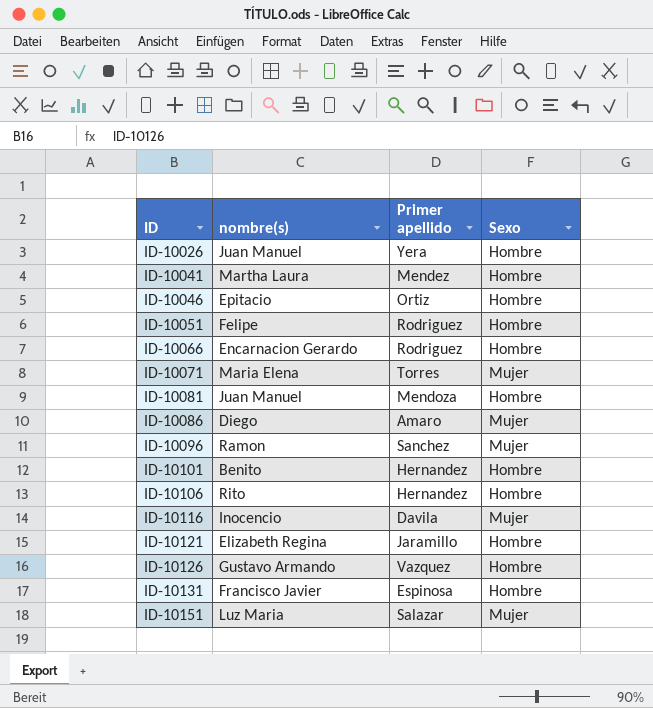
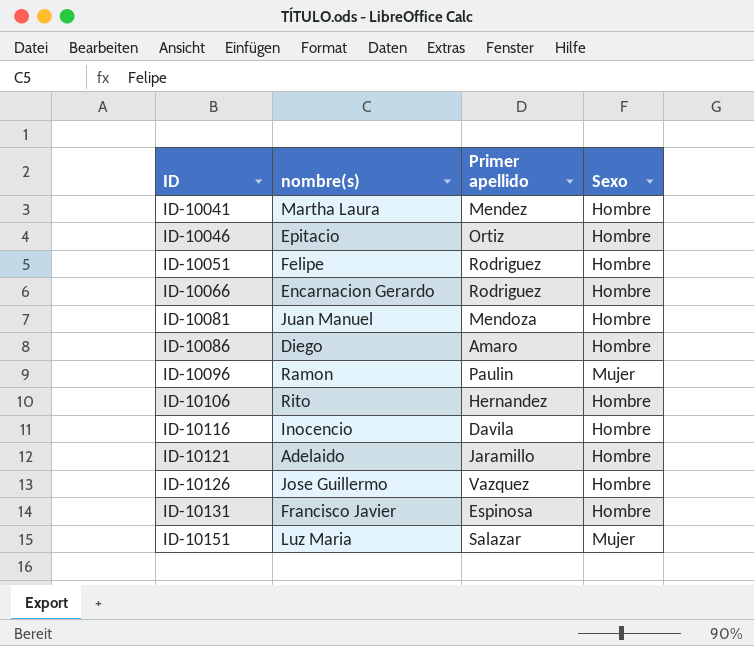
row ID-10026: Juan Manuel | Yera | Hombre -> none
row ID-10071: Maria Elena | Torres | Mujer -> none
row ID-10101: Benito | Hernandez | Hombre -> none
ID-10086 | Sexo: Mujer -> Hombre
ID-10096 | Primer apellido: Sanchez -> Paulin
ID-10116 | Sexo: Mujer -> Hombre
ID-10121 | nombre(s): Elizabeth Regina -> Adelaido
ID-10126 | nombre(s): Gustavo Armando -> Jose Guillermo

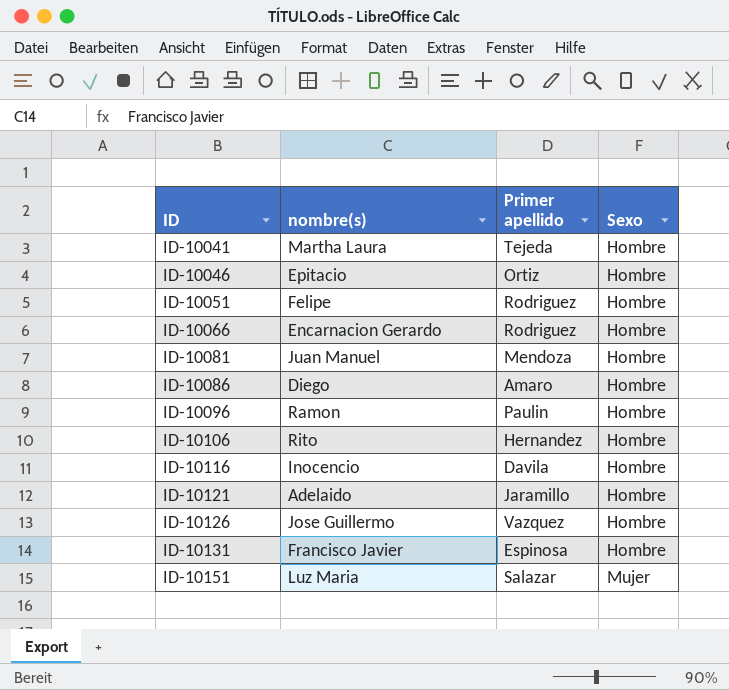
ID-10041 | Primer apellido: Mendez -> Tejeda
ID-10096 | Sexo: Mujer -> Hombre

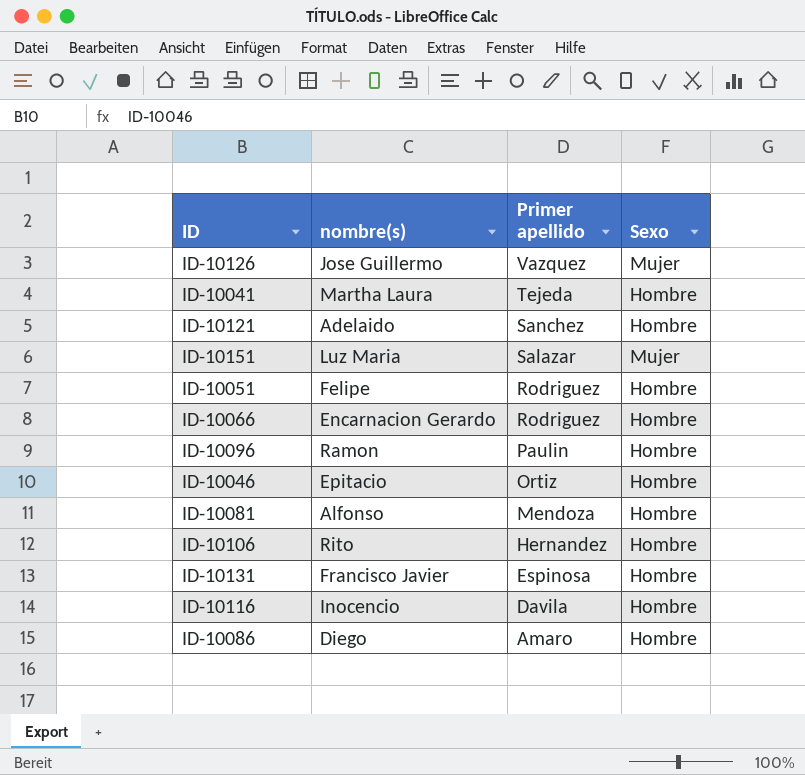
row order: ID ascending -> Primer apellido descending
ID-10126 | Sexo: Hombre -> Mujer
ID-10121 | Primer apellido: Jaramillo -> Sanchez
ID-10081 | nombre(s): Juan Manuel -> Alfonso

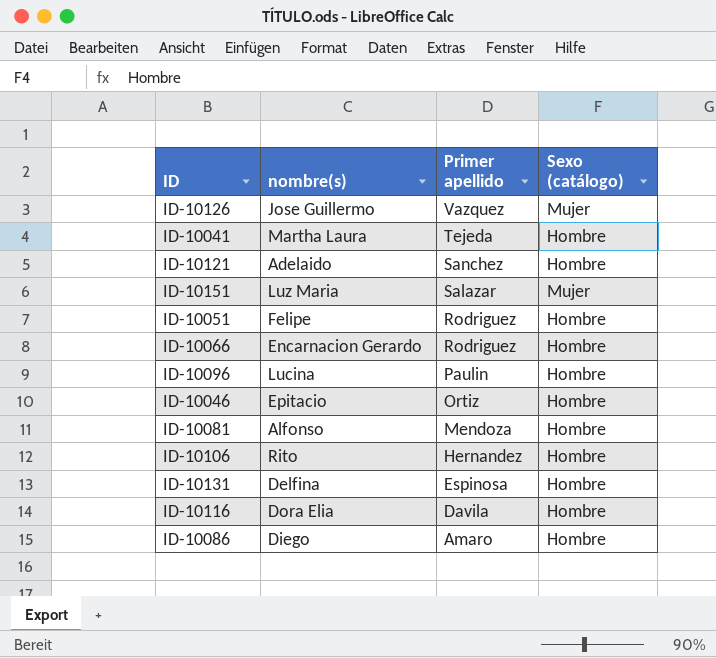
column name: Sexo -> Sexo (catálogo)
ID-10096 | nombre(s): Ramon -> Lucina
ID-10131 | nombre(s): Francisco Javier -> Delfina
ID-10116 | nombre(s): Inocencio -> Dora Elia

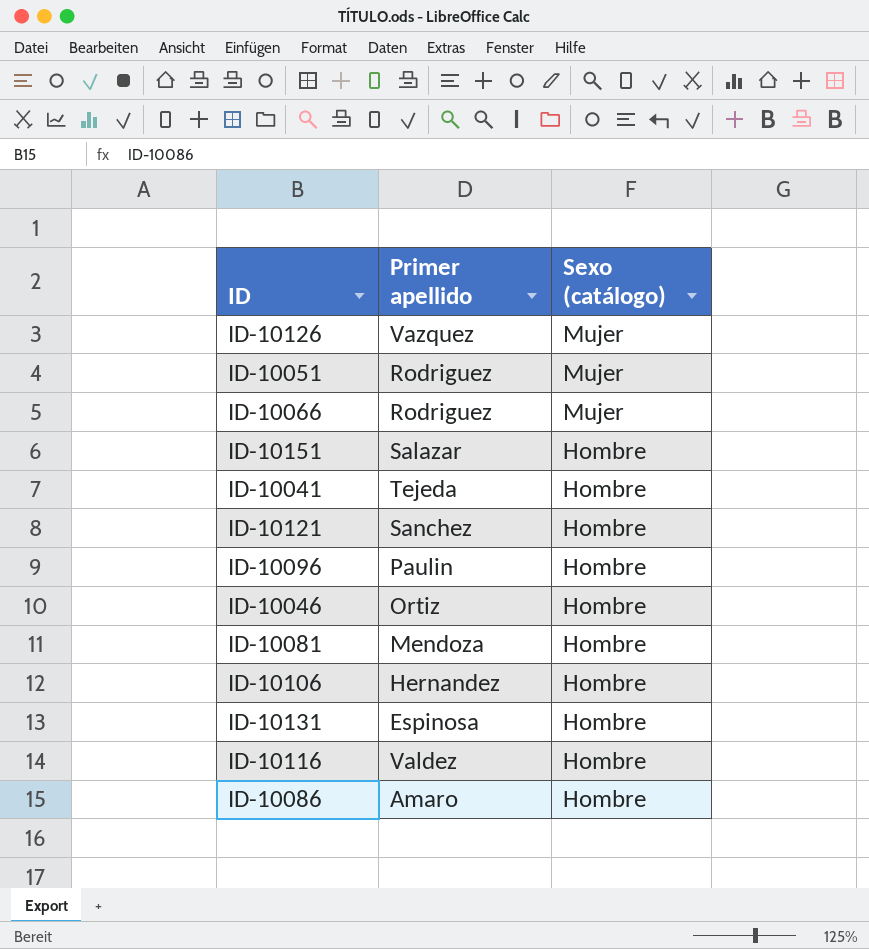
row order: Primer apellido descending -> Sexo (catálogo) descending
column nombre(s) | position: 2 -> none
ID-10051 | Sexo (catálogo): Hombre -> Mujer
ID-10066 | Sexo (catálogo): Hombre -> Mujer
ID-10151 | Sexo (catálogo): Mujer -> Hombre
ID-10116 | Primer apellido: Davila -> Valdez

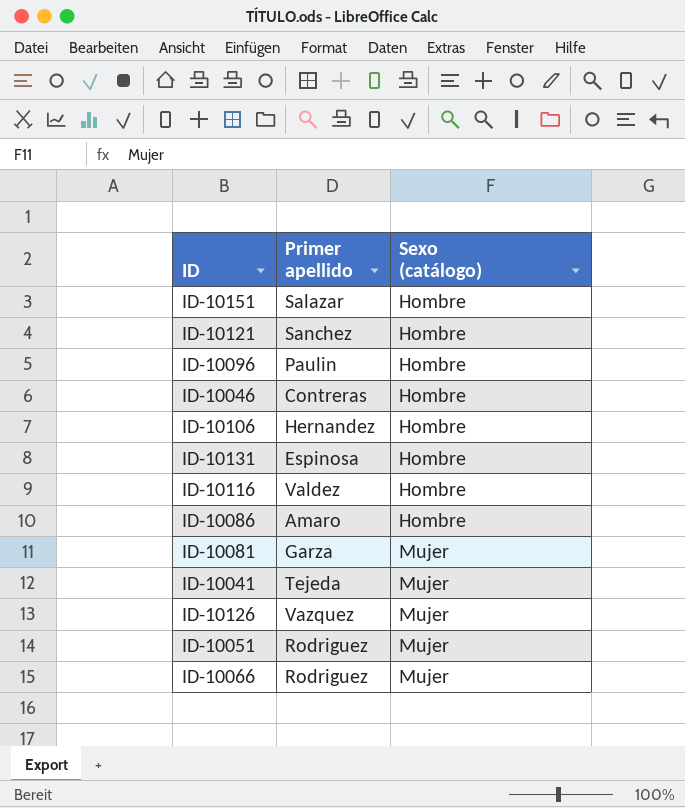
row order: Sexo (catálogo) descending -> Sexo (catálogo) ascending
ID-10046 | Primer apellido: Ortiz -> Contreras
ID-10081 | Primer apellido: Mendoza -> Garza
ID-10081 | Sexo (catálogo): Hombre -> Mujer
ID-10041 | Sexo (catálogo): Hombre -> Mujer

